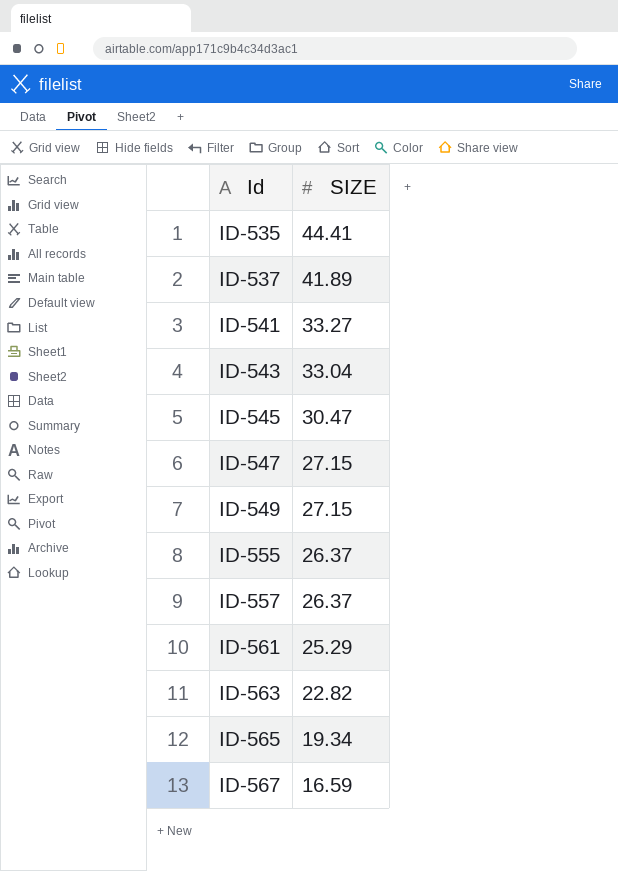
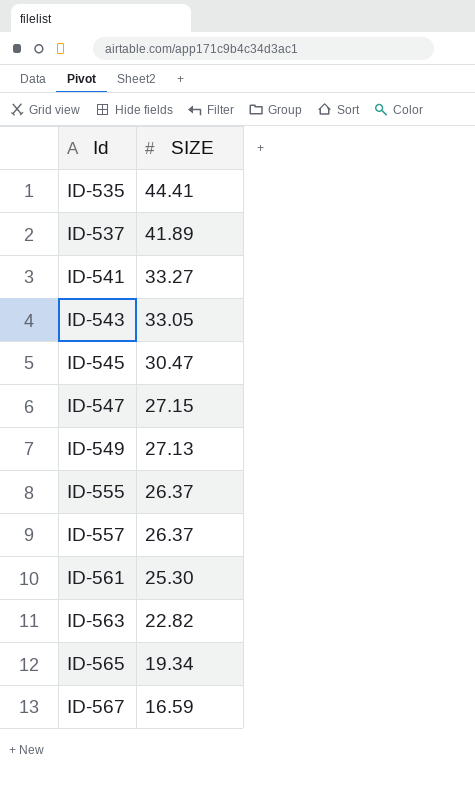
ID-543 | SIZE: 33.04 -> 33.05
ID-549 | SIZE: 27.15 -> 27.13
ID-561 | SIZE: 25.29 -> 25.30

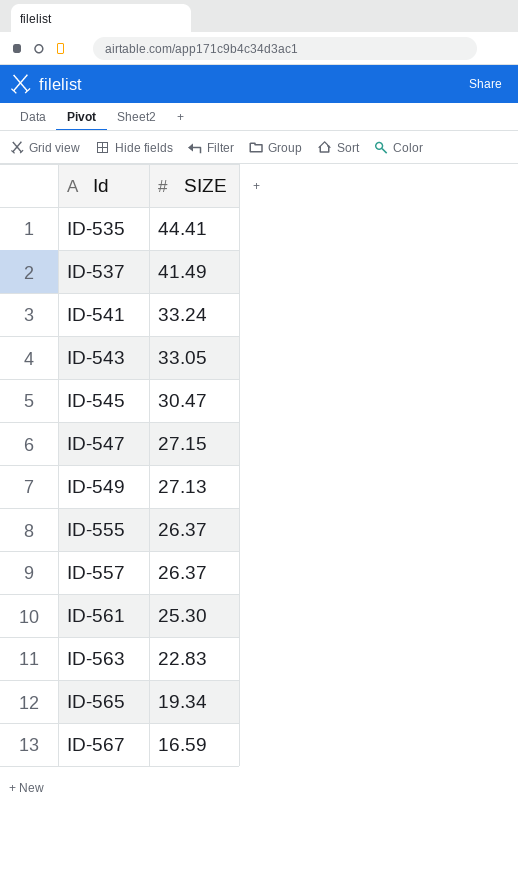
ID-537 | SIZE: 41.89 -> 41.49
ID-541 | SIZE: 33.27 -> 33.24
ID-563 | SIZE: 22.82 -> 22.83

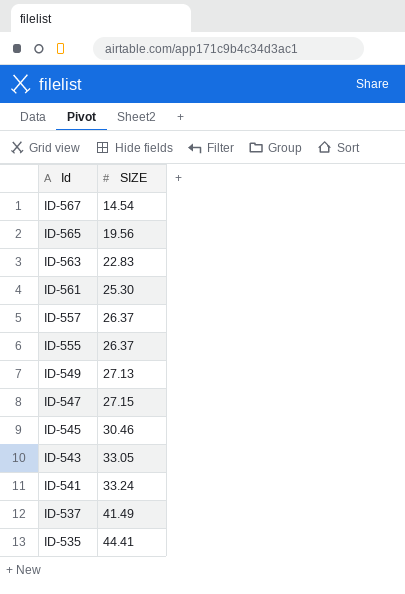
row order: Id ascending -> Id descending
ID-567 | SIZE: 16.59 -> 14.54
ID-565 | SIZE: 19.34 -> 19.56
ID-545 | SIZE: 30.47 -> 30.46

